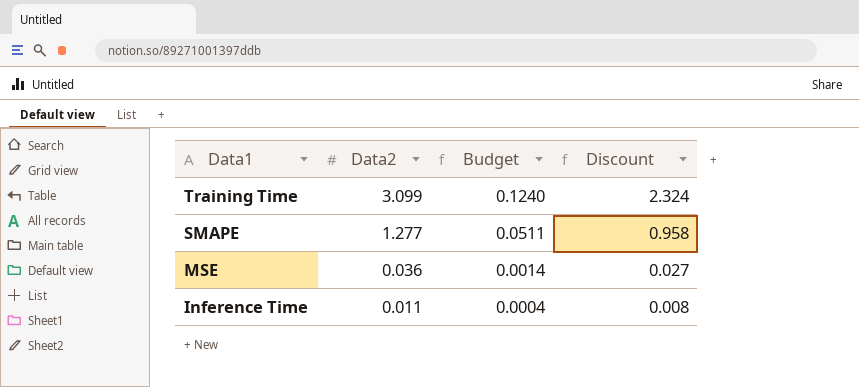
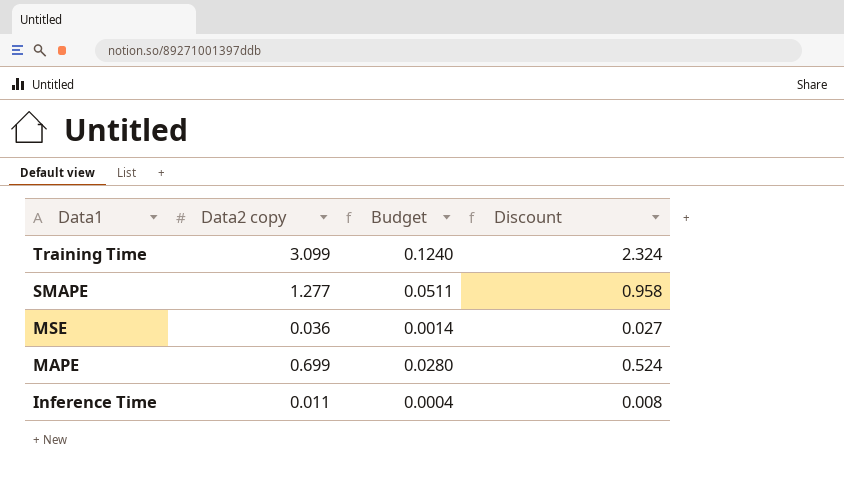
column name: Data2 -> Data2 copy
row MAPE: none -> 0.699 | 0.0280 | 0.524

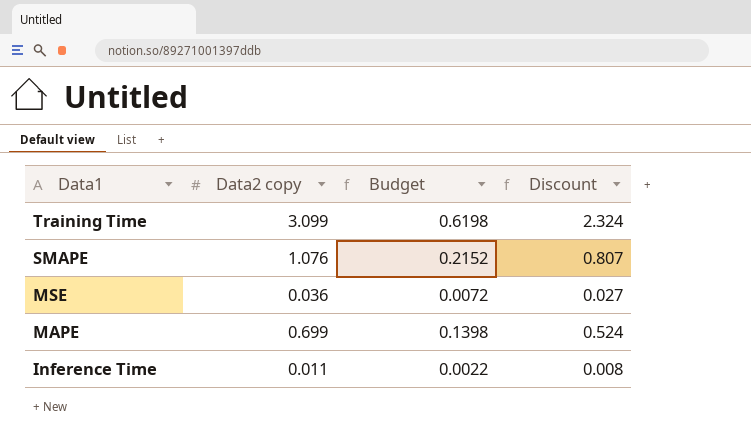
column Budget | formula: [Data2 copy] * 0.04 -> [Data2 copy] * 0.2
SMAPE | Data2 copy: 1.277 -> 1.076
SMAPE | Discount: 0.958 -> 0.807

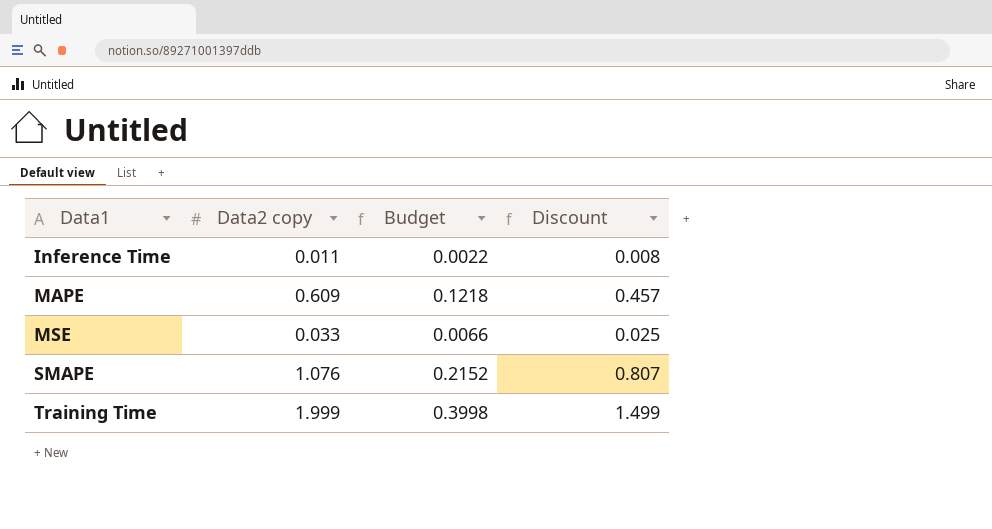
row order: Data1 descending -> Data1 ascending
MAPE | Data2 copy: 0.699 -> 0.609
MAPE | Budget: 0.1398 -> 0.1218
MAPE | Discount: 0.524 -> 0.457
MSE | Data2 copy: 0.036 -> 0.033
MSE | Budget: 0.0072 -> 0.0066
MSE | Discount: 0.027 -> 0.025
Training Time | Data2 copy: 3.099 -> 1.999
Training Time | Budget: 0.6198 -> 0.3998
Training Time | Discount: 2.324 -> 1.499

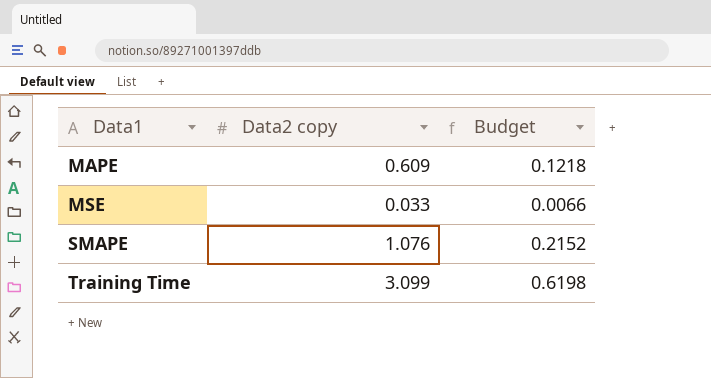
column Discount | formula: [Data2 copy] * 0.75 -> none
row Inference Time: 0.011 | 0.0022 | 0.008 -> none
Training Time | Data2 copy: 1.999 -> 3.099
Training Time | Budget: 0.3998 -> 0.6198

